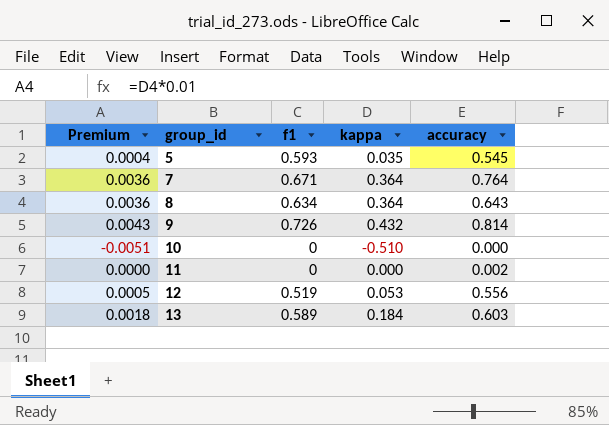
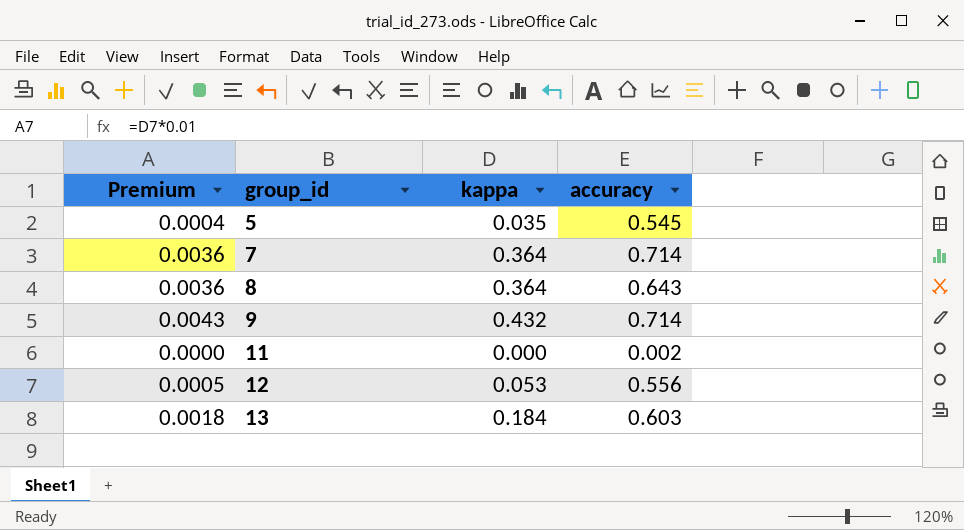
column f1 | position: 3 -> none
row 10: -0.0051 | 0 | -0.510 | 0.000 -> none
7 | accuracy: 0.764 -> 0.714
9 | accuracy: 0.814 -> 0.714

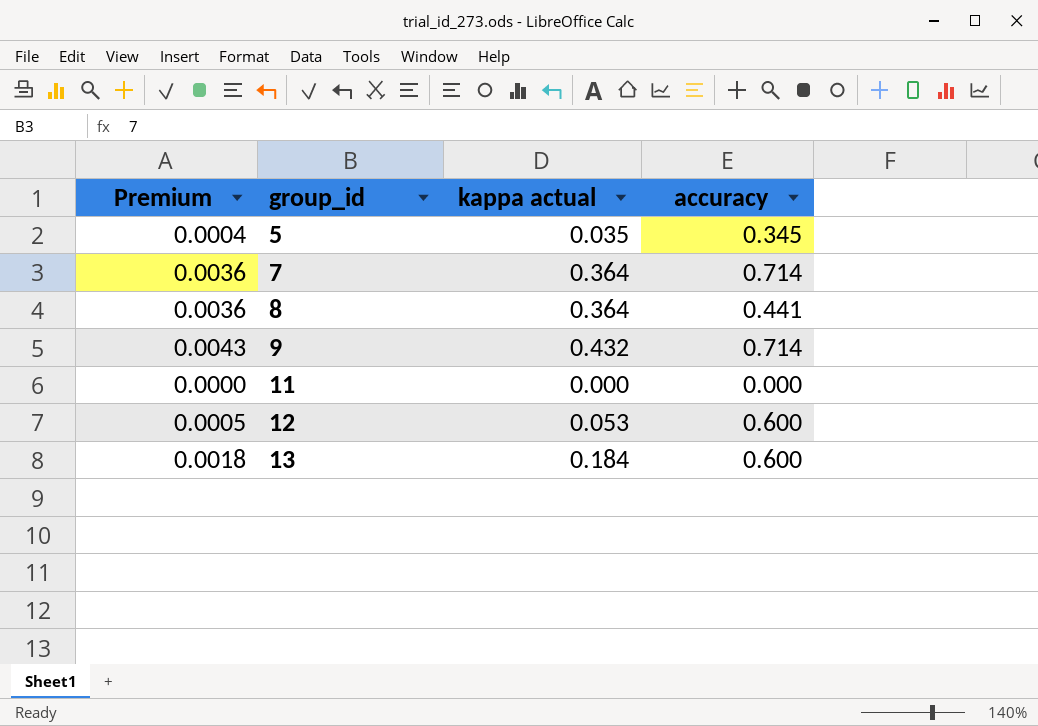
column name: kappa -> kappa actual
5 | accuracy: 0.545 -> 0.345
8 | accuracy: 0.643 -> 0.441
11 | accuracy: 0.002 -> 0.000
12 | accuracy: 0.556 -> 0.600
13 | accuracy: 0.603 -> 0.600

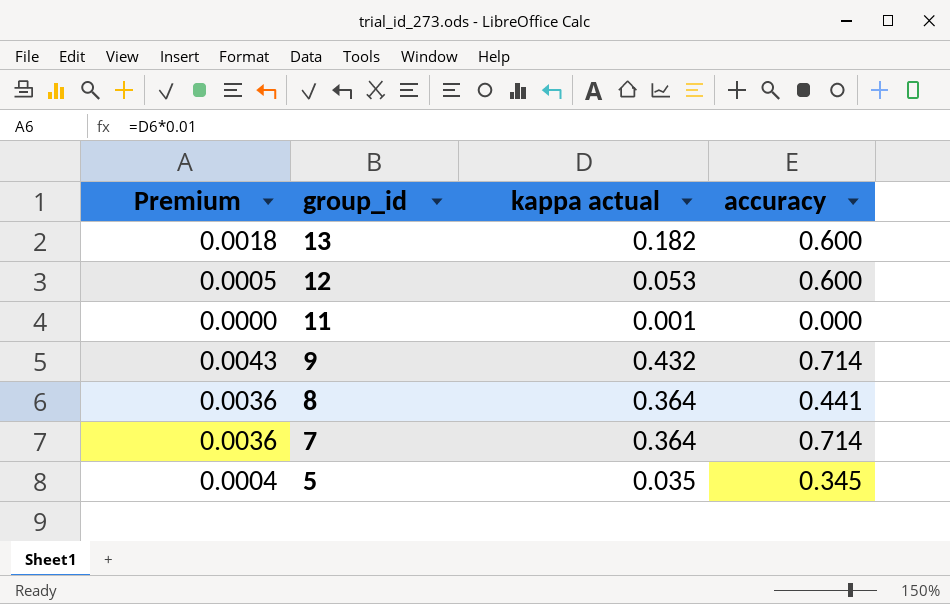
row order: group_id ascending -> group_id descending
13 | kappa actual: 0.184 -> 0.182
11 | kappa actual: 0.000 -> 0.001

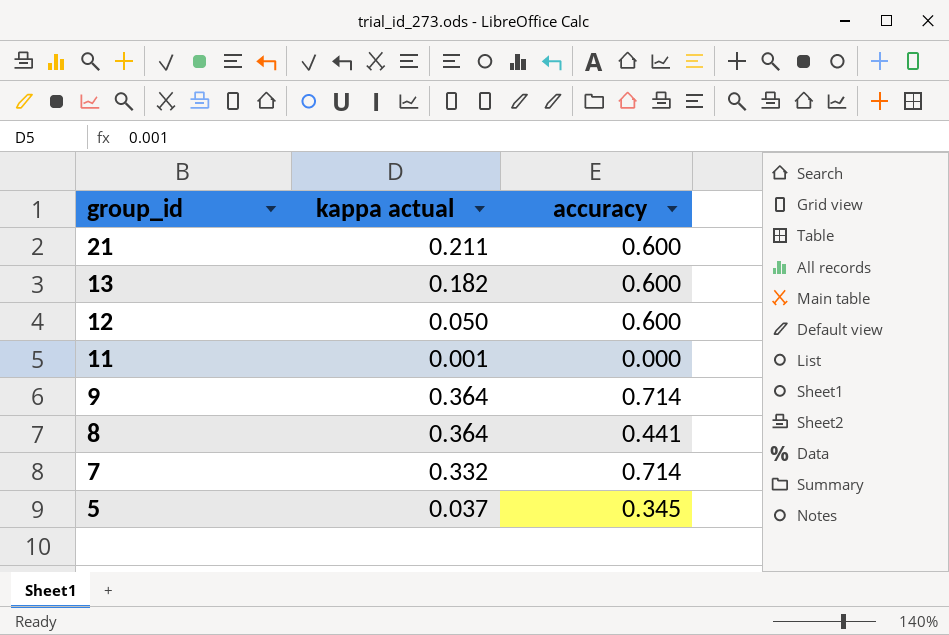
column Premium | formula: [kappa actual] * 0.01 -> none
row 21: none -> 0.211 | 0.600
12 | kappa actual: 0.053 -> 0.050
9 | kappa actual: 0.432 -> 0.364
7 | kappa actual: 0.364 -> 0.332
5 | kappa actual: 0.035 -> 0.037

